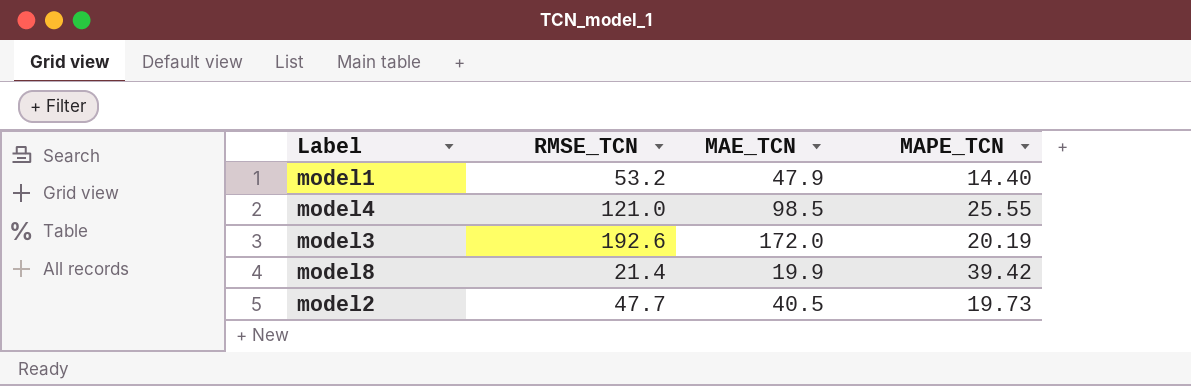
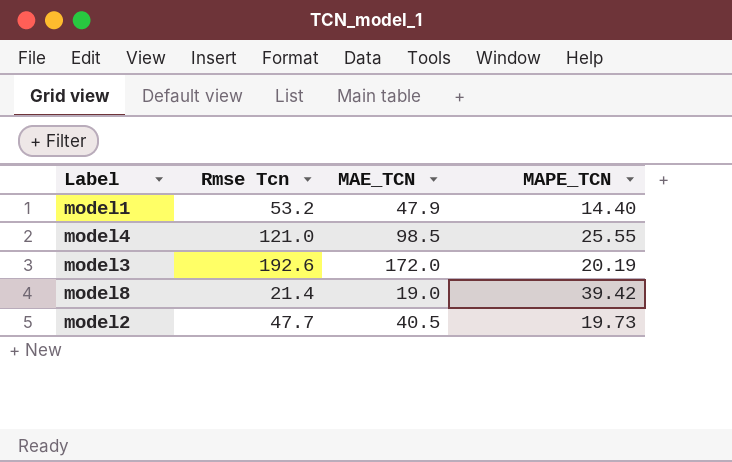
column name: RMSE_TCN -> Rmse Tcn
model8 | MAE_TCN: 19.9 -> 19.0

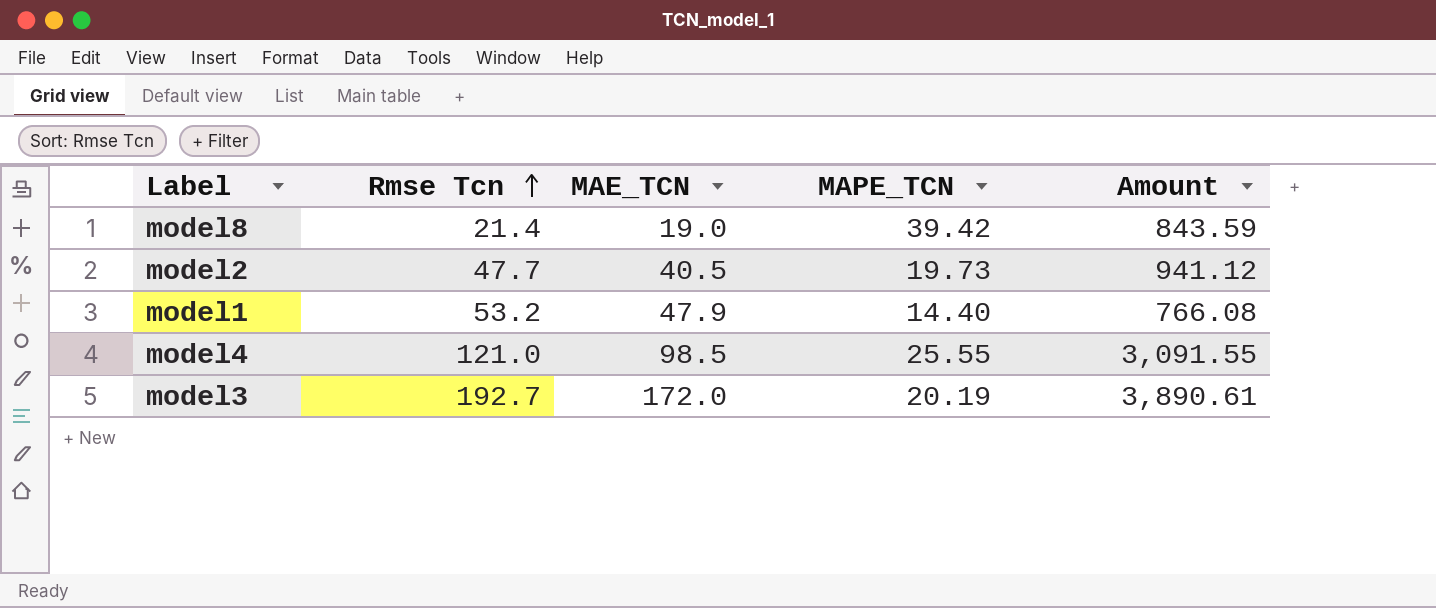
row order: none -> Rmse Tcn ascending
column Amount | formula: none -> [Rmse Tcn] * [MAPE_TCN]
model3 | Rmse Tcn: 192.6 -> 192.7

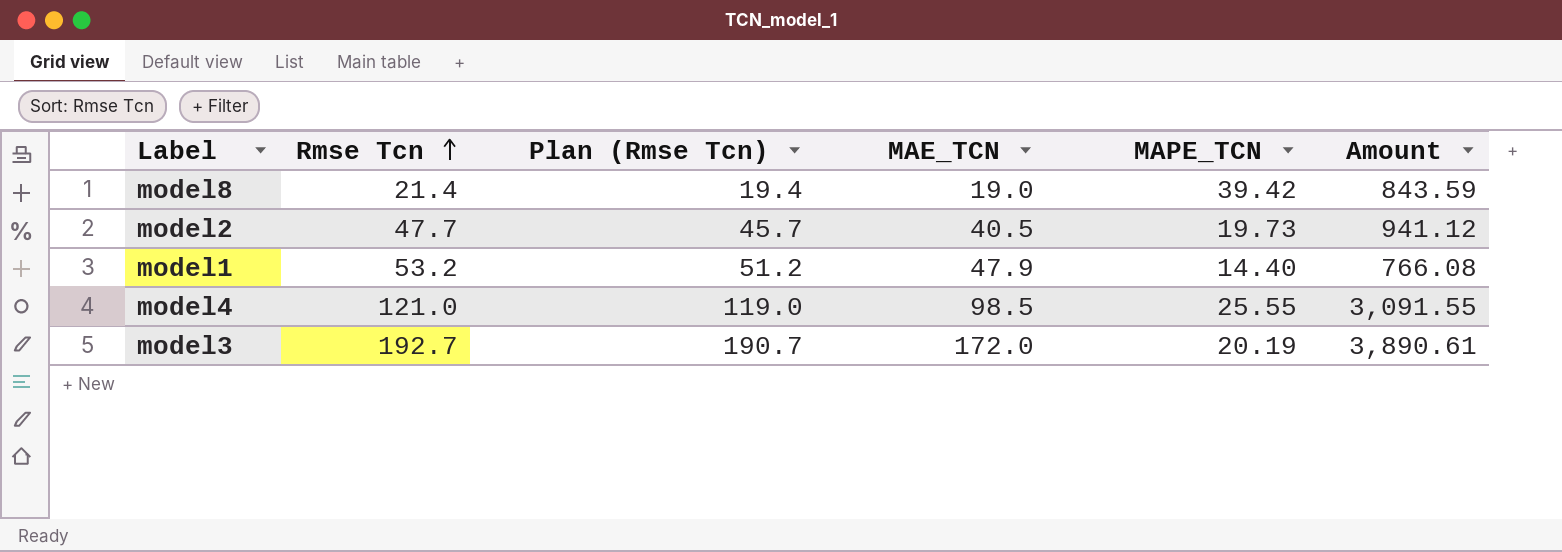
column Plan (Rmse Tcn) | formula: none -> [Rmse Tcn] - 2

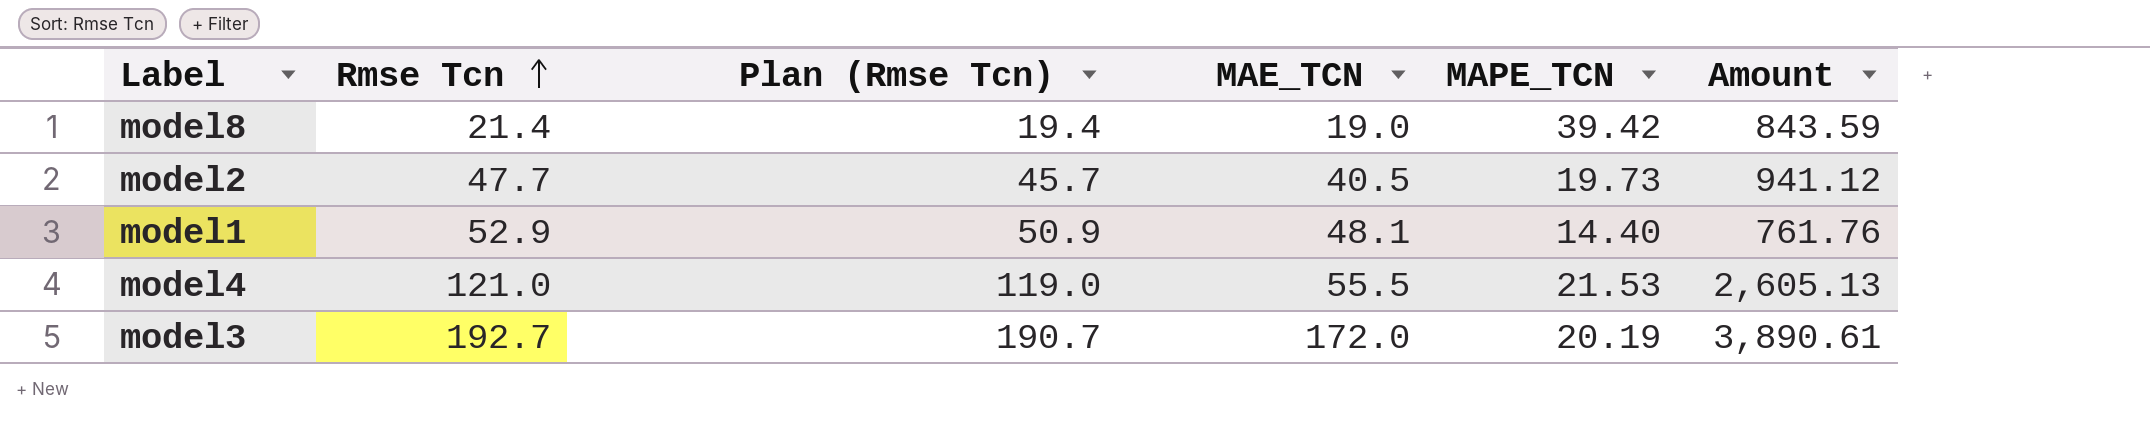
model1 | Rmse Tcn: 53.2 -> 52.9
model1 | Plan (Rmse Tcn): 51.2 -> 50.9
model1 | MAE_TCN: 47.9 -> 48.1
model1 | Amount: 766.08 -> 761.76
model4 | MAE_TCN: 98.5 -> 55.5
model4 | MAPE_TCN: 25.55 -> 21.53
model4 | Amount: 3,091.55 -> 2,605.13

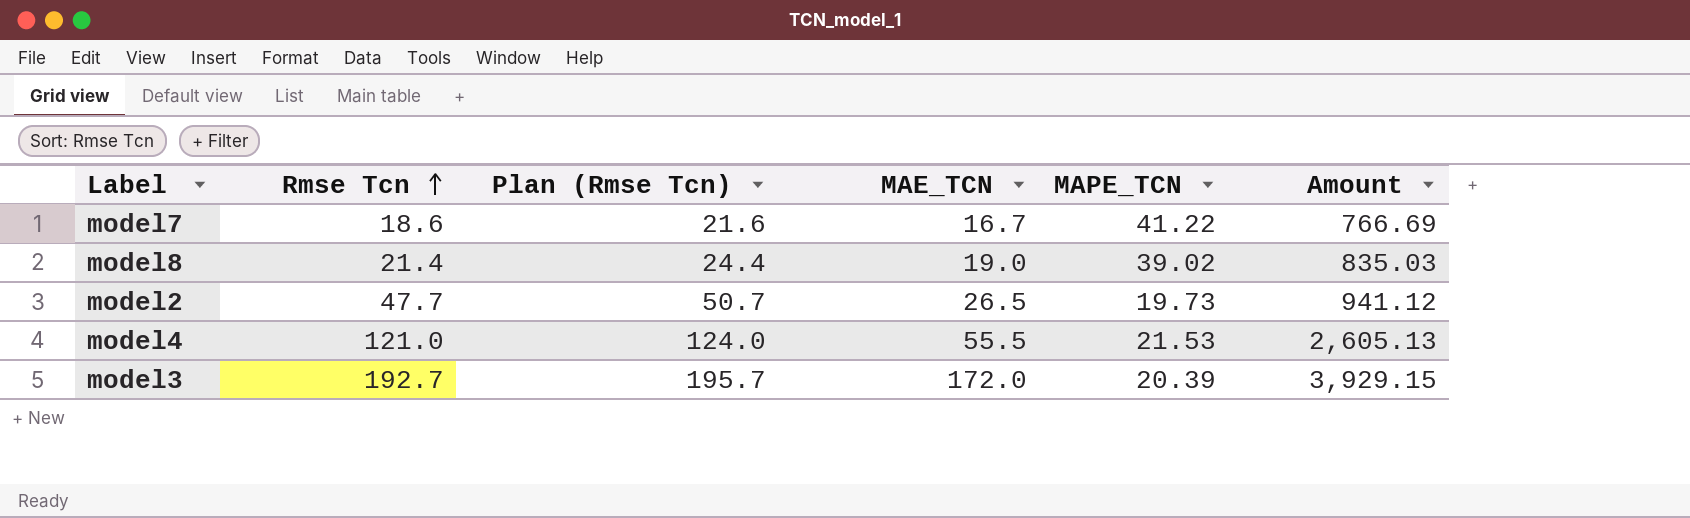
column Plan (Rmse Tcn) | formula: [Rmse Tcn] - 2 -> [Rmse Tcn] + 3
row model1: 52.9 | 50.9 | 48.1 | 14.40 | 761.76 -> none
row model7: none -> 18.6 | 21.6 | 16.7 | 41.22 | 766.69
model8 | MAPE_TCN: 39.42 -> 39.02
model8 | Amount: 843.59 -> 835.03
model2 | MAE_TCN: 40.5 -> 26.5
model3 | MAPE_TCN: 20.19 -> 20.39
model3 | Amount: 3,890.61 -> 3,929.15

